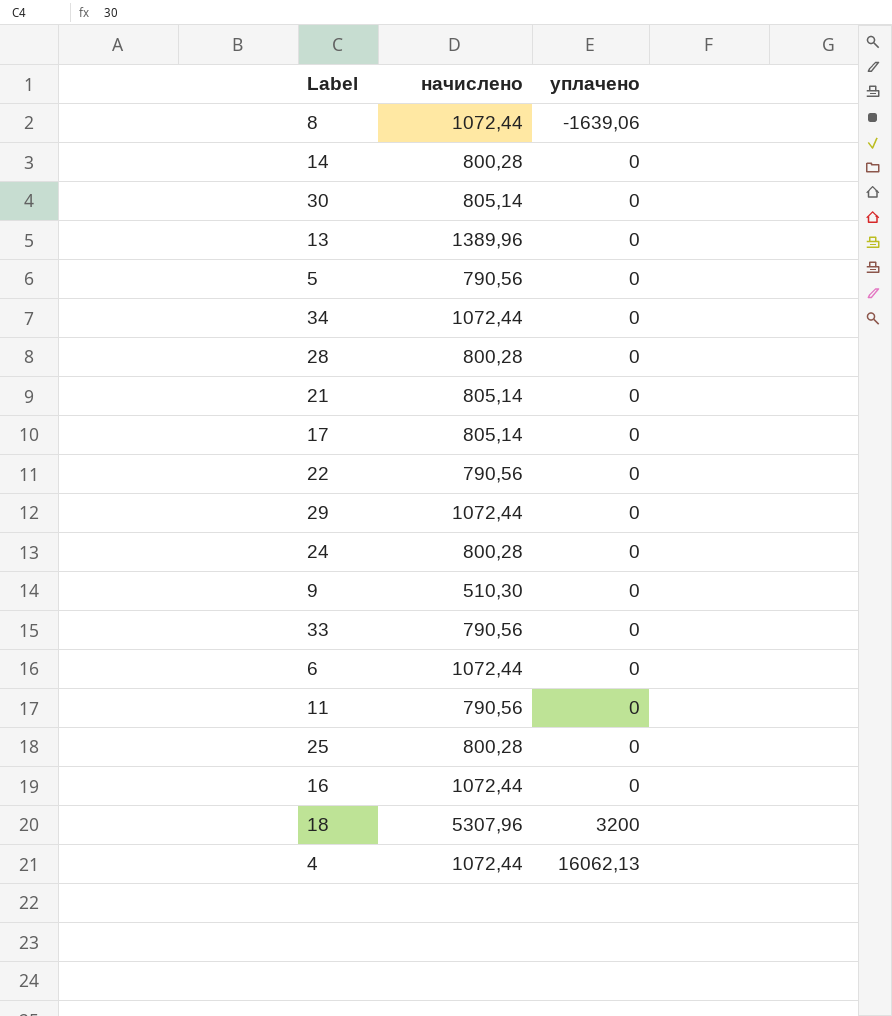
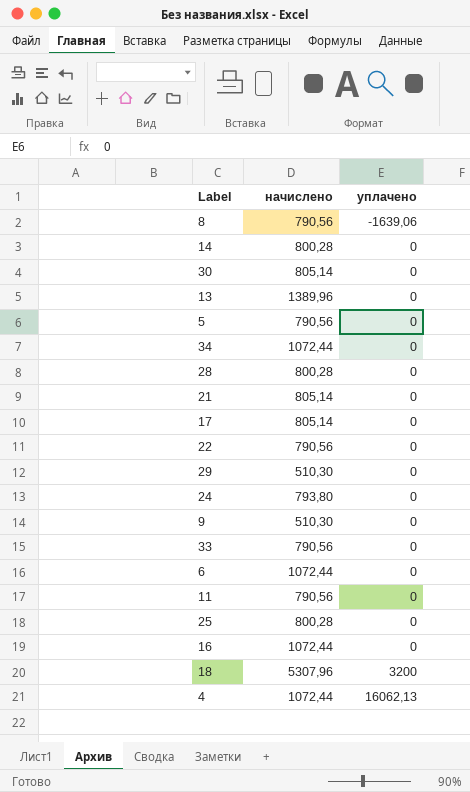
8 | начислено: 1072,44 -> 790,56
29 | начислено: 1072,44 -> 510,30
24 | начислено: 800,28 -> 793,80

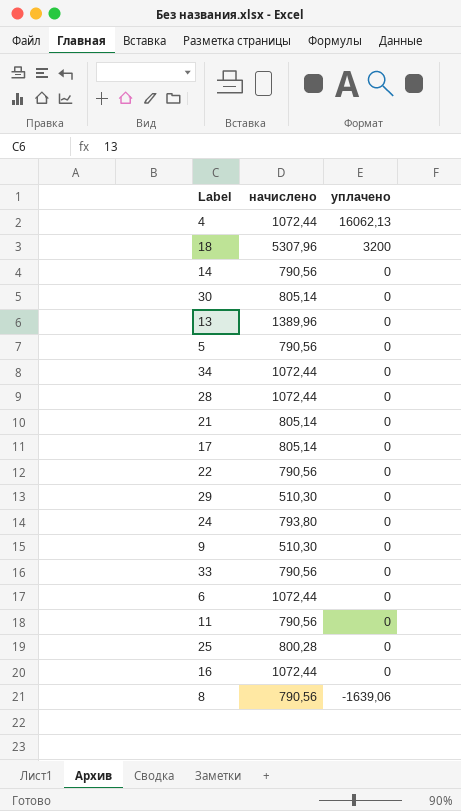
row order: уплачено ascending -> уплачено descending
14 | начислено: 800,28 -> 790,56
28 | начислено: 800,28 -> 1072,44

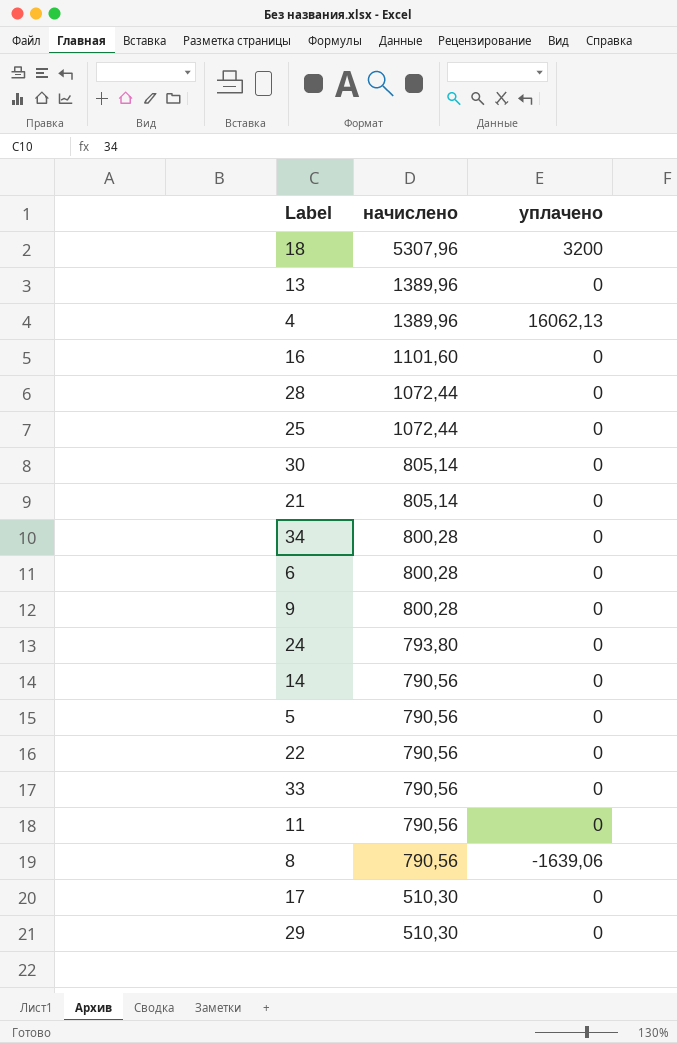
row order: уплачено descending -> начислено descending
4 | начислено: 1072,44 -> 1389,96
16 | начислено: 1072,44 -> 1101,60
25 | начислено: 800,28 -> 1072,44
34 | начислено: 1072,44 -> 800,28
6 | начислено: 1072,44 -> 800,28
9 | начислено: 510,30 -> 800,28
17 | начислено: 805,14 -> 510,30

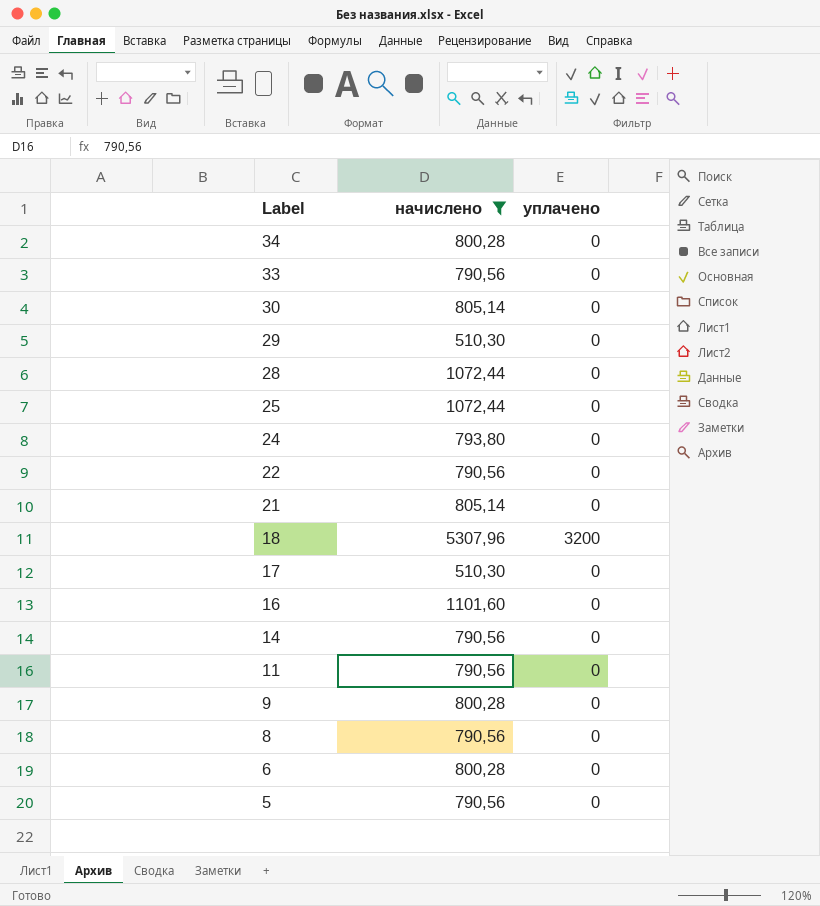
filter: none -> начислено != 1389,96
row order: начислено descending -> Label descending
8 | уплачено: -1639,06 -> 0

